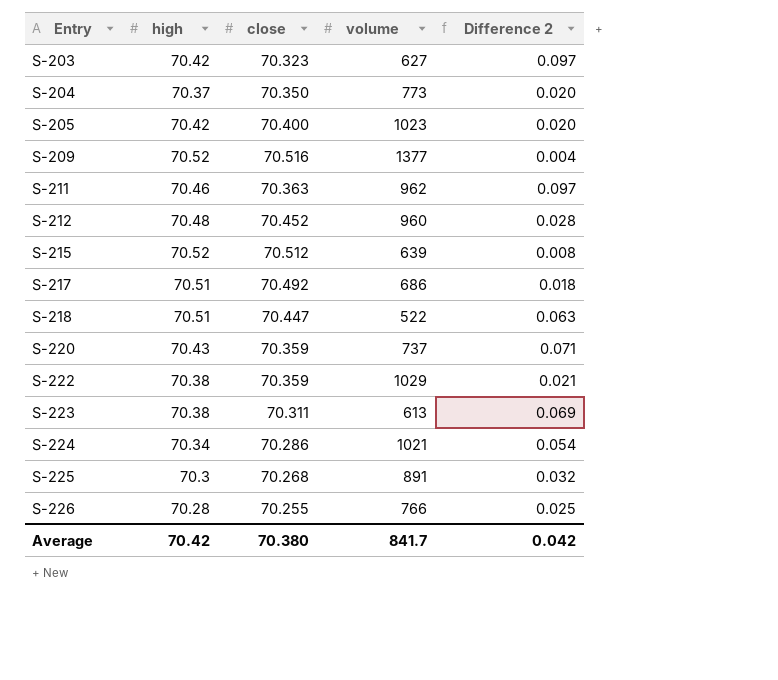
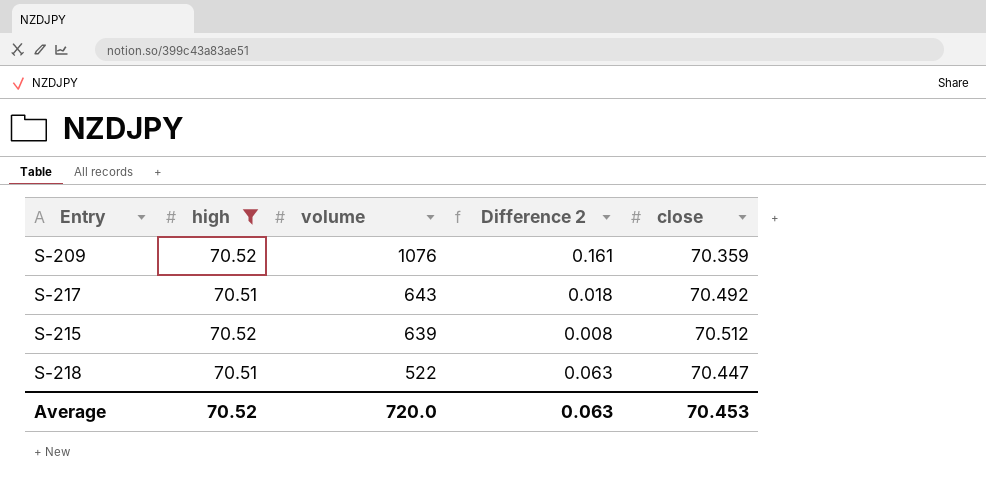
filter: none -> high >= 70.51
row order: Entry ascending -> volume descending
column close | position: 3 -> 5
S-209 | volume: 1377 -> 1076
S-209 | Difference 2: 0.004 -> 0.161
S-209 | close: 70.516 -> 70.359
S-217 | volume: 686 -> 643
Average | high: 70.42 -> 70.52
Average | volume: 841.7 -> 720.0
Average | Difference 2: 0.042 -> 0.063
Average | close: 70.380 -> 70.453

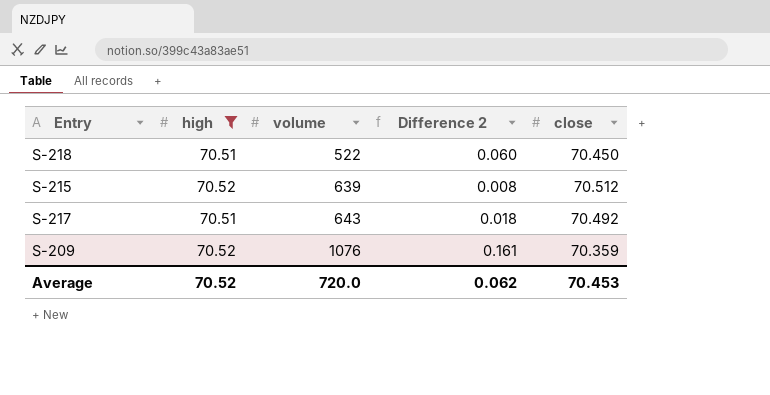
row order: volume descending -> volume ascending
S-218 | Difference 2: 0.063 -> 0.060
S-218 | close: 70.447 -> 70.450
Average | Difference 2: 0.063 -> 0.062

